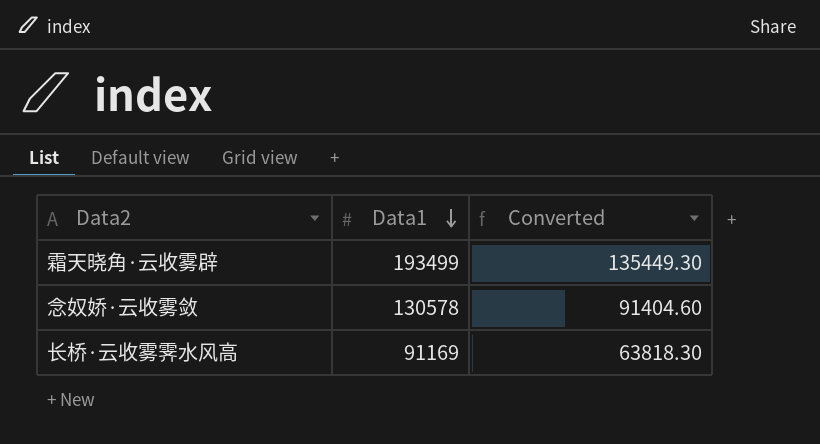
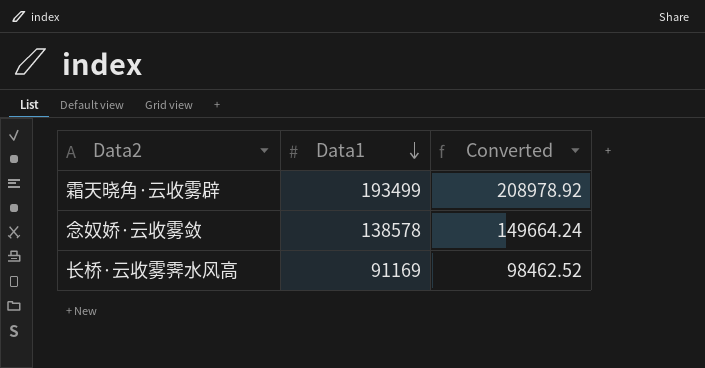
column Converted | formula: [Data1] * 0.7 -> [Data1] * 1.08
念奴娇·云收雾敛 | Data1: 130578 -> 138578

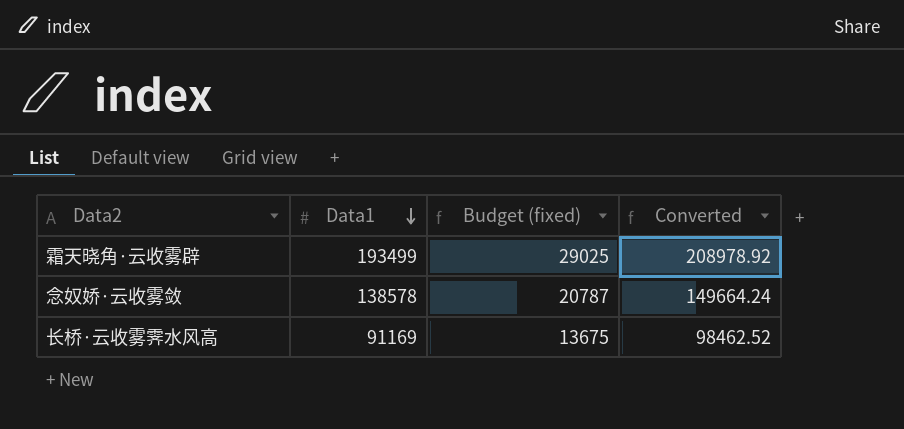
column Budget (fixed) | formula: none -> [Data1] * 0.15

